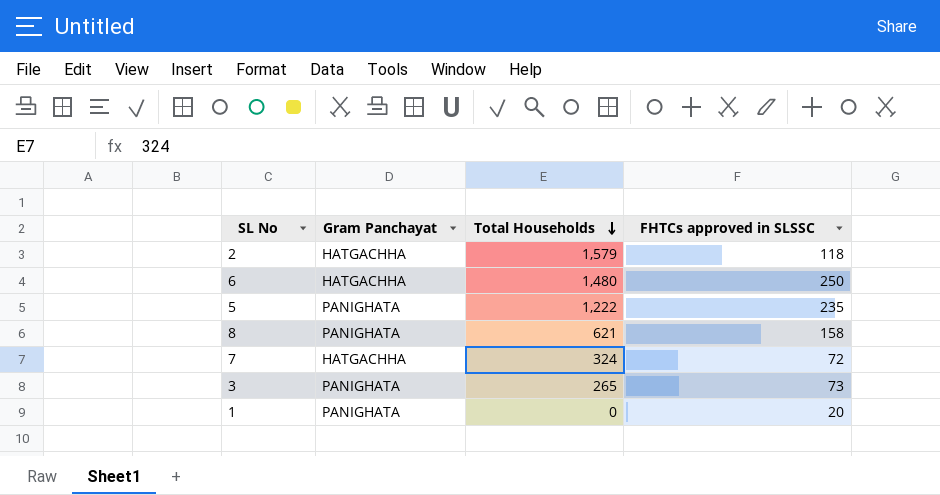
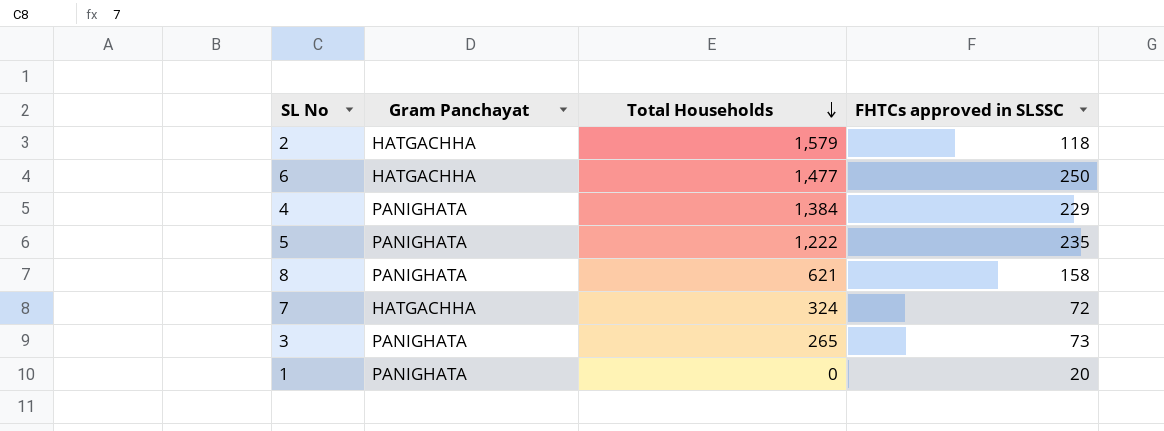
6 | Total Households: 1,480 -> 1,477
row 4: none -> PANIGHATA | 1,384 | 229

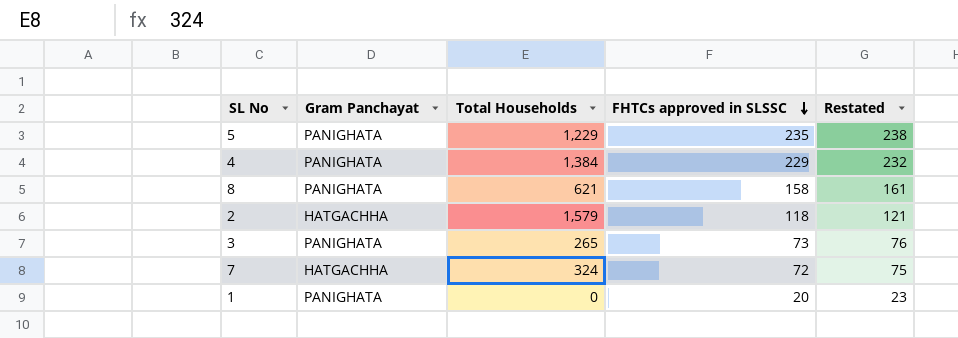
row order: Total Households descending -> FHTCs approved in SLSSC descending
column Restated | formula: none -> [FHTCs approved in SLSSC] + 3
row 6: HATGACHHA | 1,477 | 250 -> none
5 | Total Households: 1,222 -> 1,229

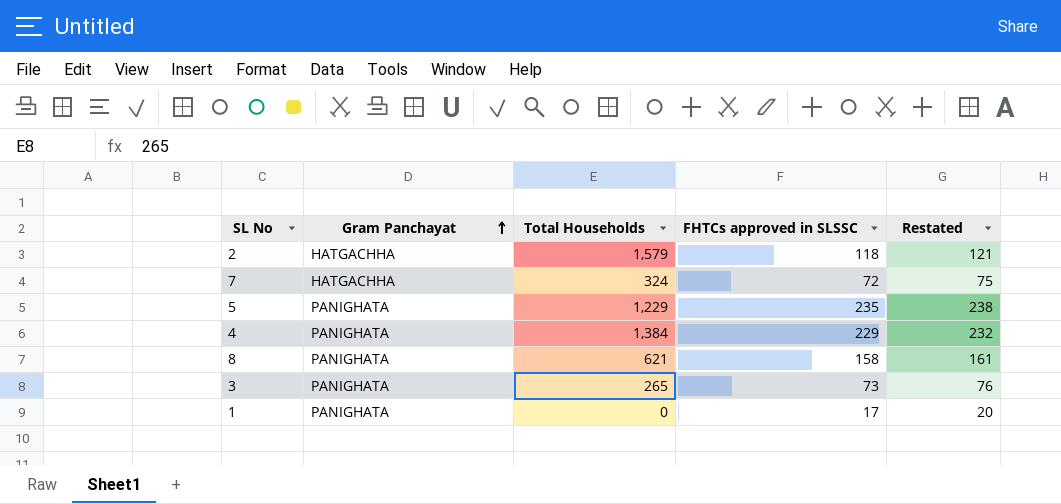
row order: FHTCs approved in SLSSC descending -> Gram Panchayat ascending
1 | FHTCs approved in SLSSC: 20 -> 17
1 | Restated: 23 -> 20

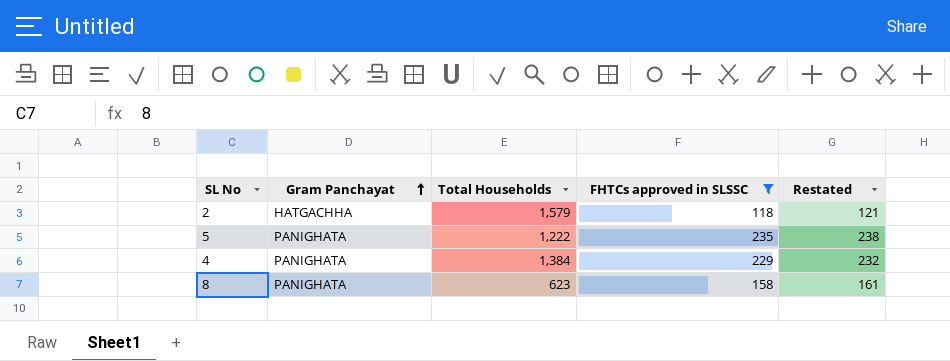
filter: none -> FHTCs approved in SLSSC >= 118
5 | Total Households: 1,229 -> 1,222
8 | Total Households: 621 -> 623

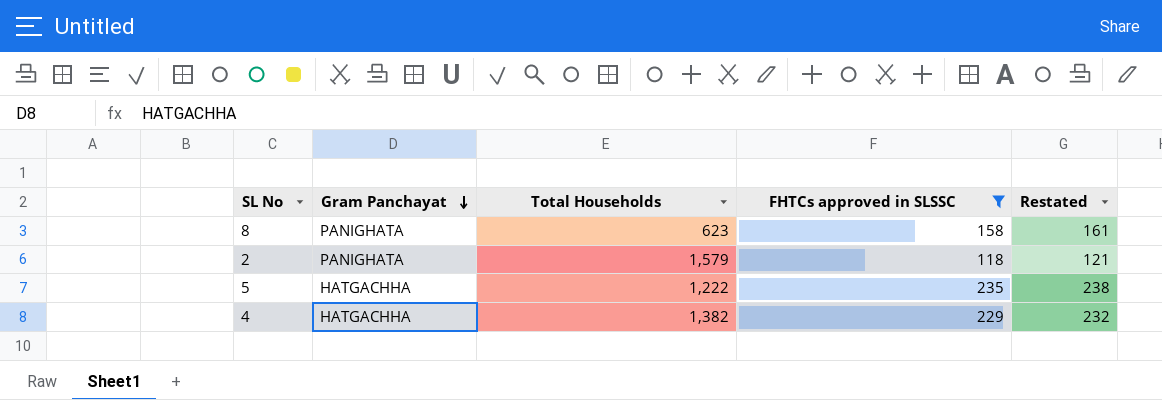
row order: Gram Panchayat ascending -> Gram Panchayat descending
2 | Gram Panchayat: HATGACHHA -> PANIGHATA
5 | Gram Panchayat: PANIGHATA -> HATGACHHA
4 | Gram Panchayat: PANIGHATA -> HATGACHHA
4 | Total Households: 1,384 -> 1,382

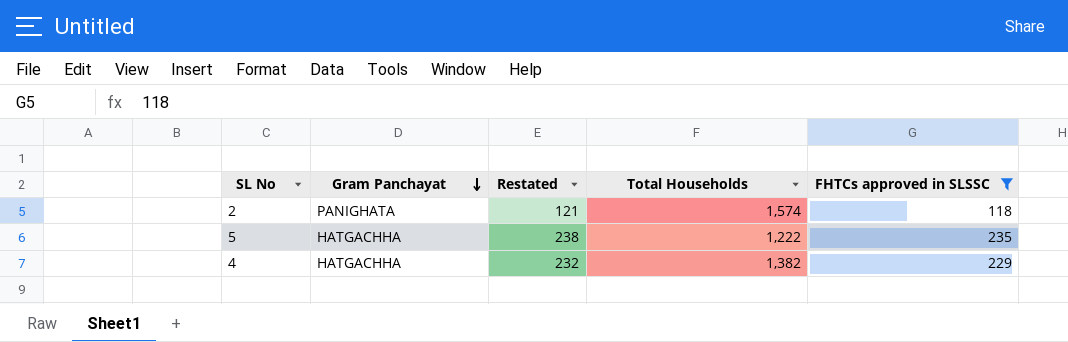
column Restated | position: 5 -> 3
row 8: PANIGHATA | 623 | 158 | 161 -> none
2 | Total Households: 1,579 -> 1,574

